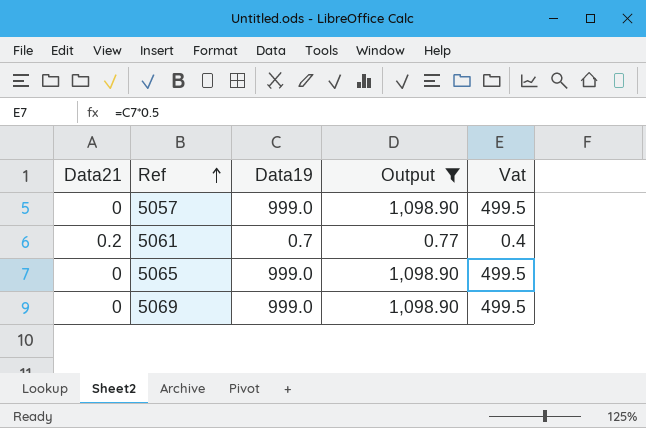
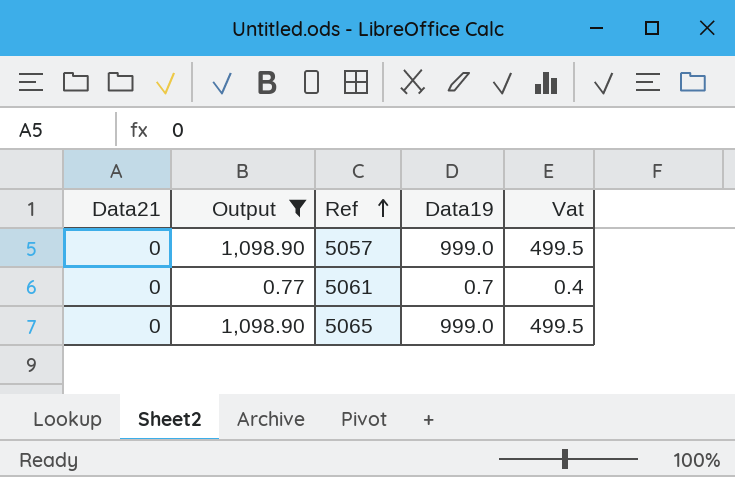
column Output | position: 4 -> 2
row 5069: 0 | 999.0 | 1,098.90 | 499.5 -> none
5061 | Data21: 0.2 -> 0

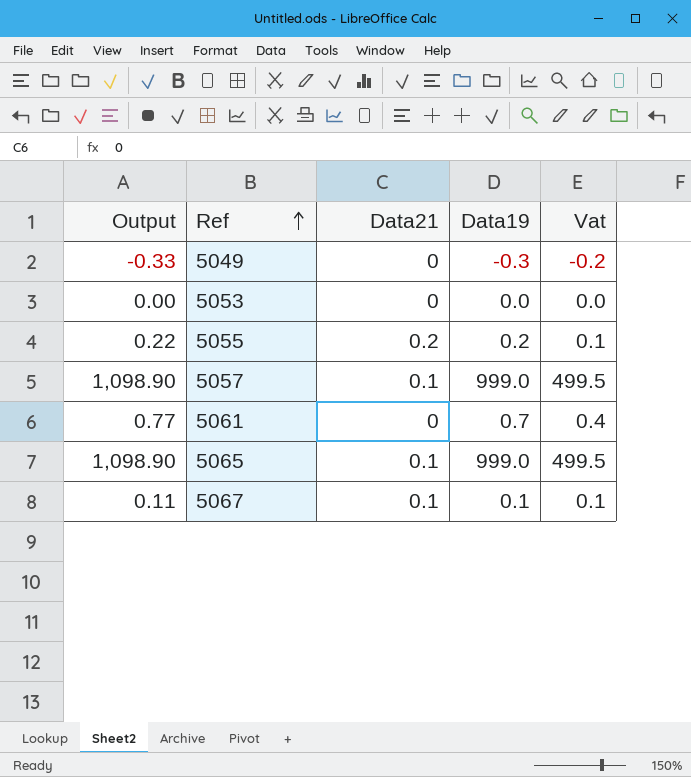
filter: Output >= 0.77 -> none
column Data21 | position: 1 -> 3
5057 | Data21: 0 -> 0.1
5065 | Data21: 0 -> 0.1

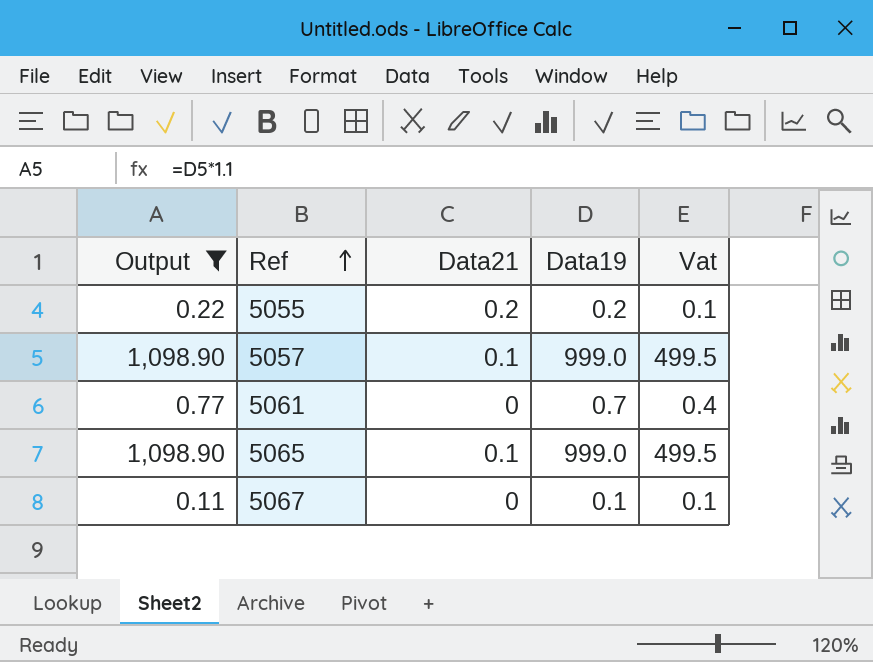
filter: none -> Output >= 0.11
5067 | Data21: 0.1 -> 0

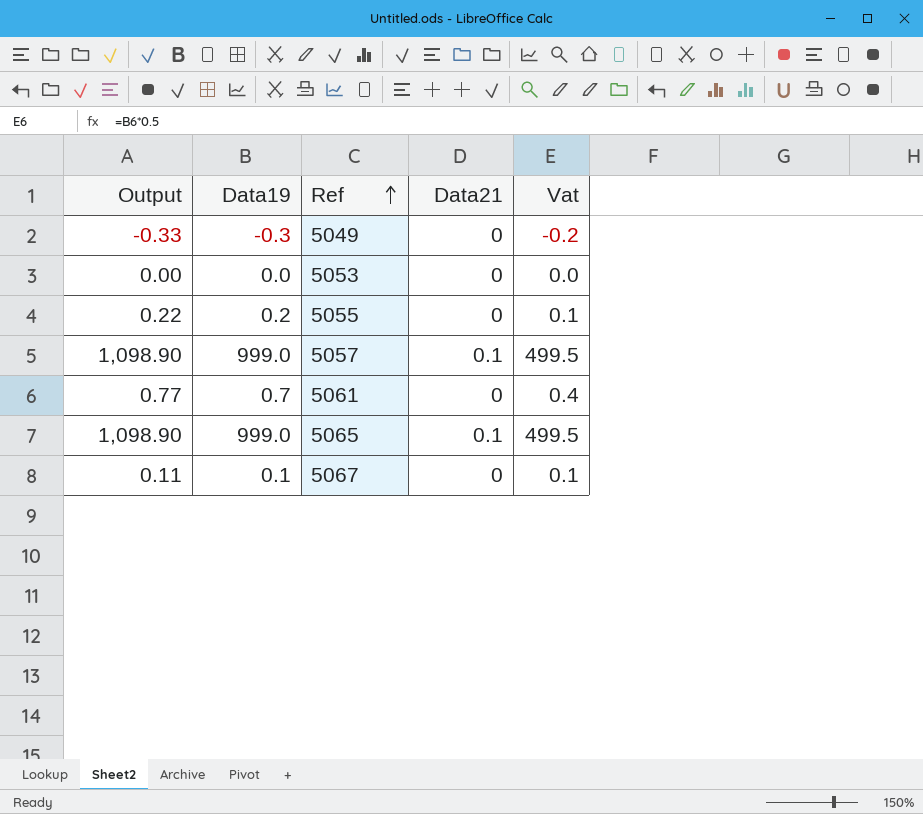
filter: Output >= 0.11 -> none
column Data19 | position: 4 -> 2
5055 | Data21: 0.2 -> 0

